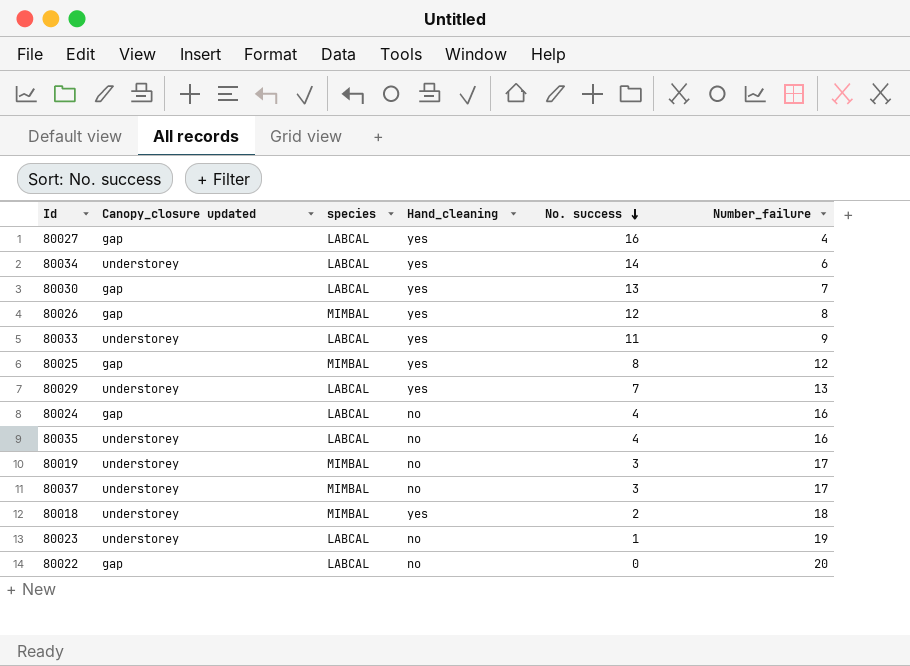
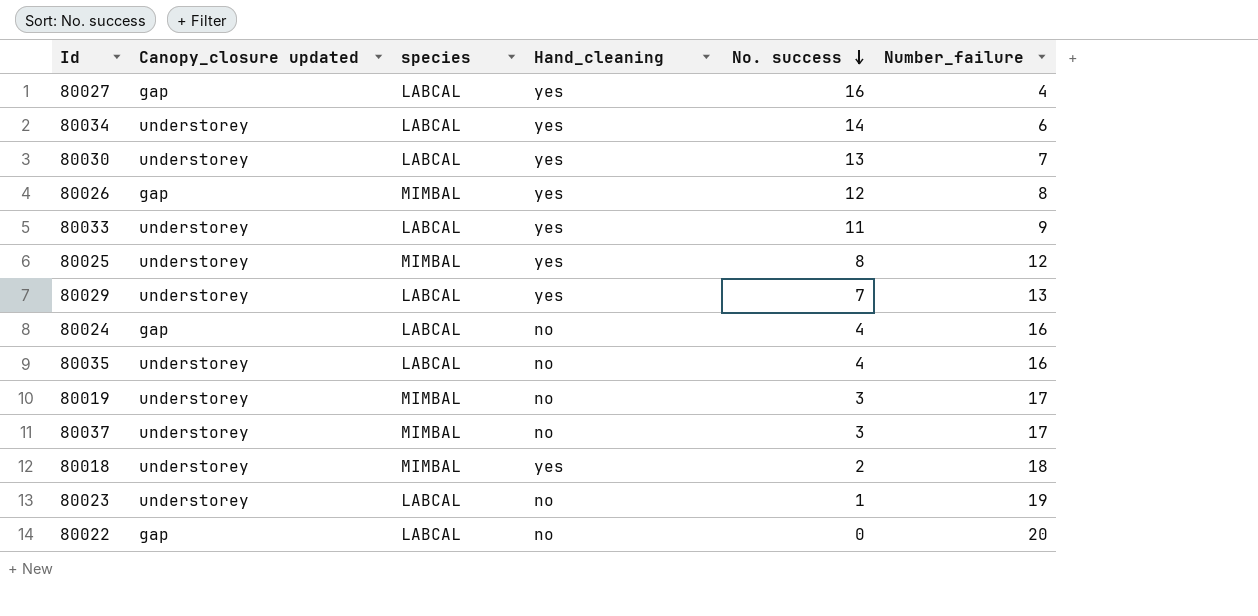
80030 | Canopy_closure updated: gap -> understorey
80025 | Canopy_closure updated: gap -> understorey

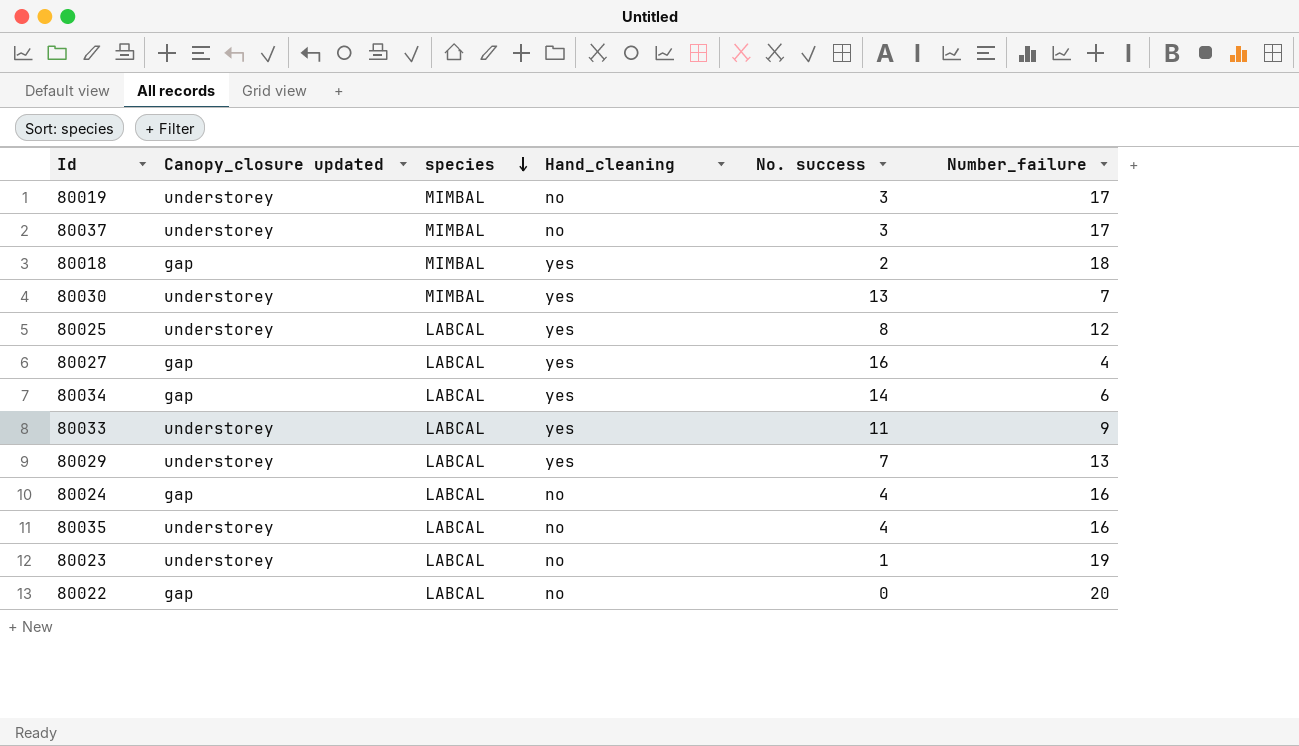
row order: No. success descending -> species descending
row 80026: gap | MIMBAL | yes | 12 | 8 -> none
80018 | Canopy_closure updated: understorey -> gap
80030 | species: LABCAL -> MIMBAL
80025 | species: MIMBAL -> LABCAL
80034 | Canopy_closure updated: understorey -> gap

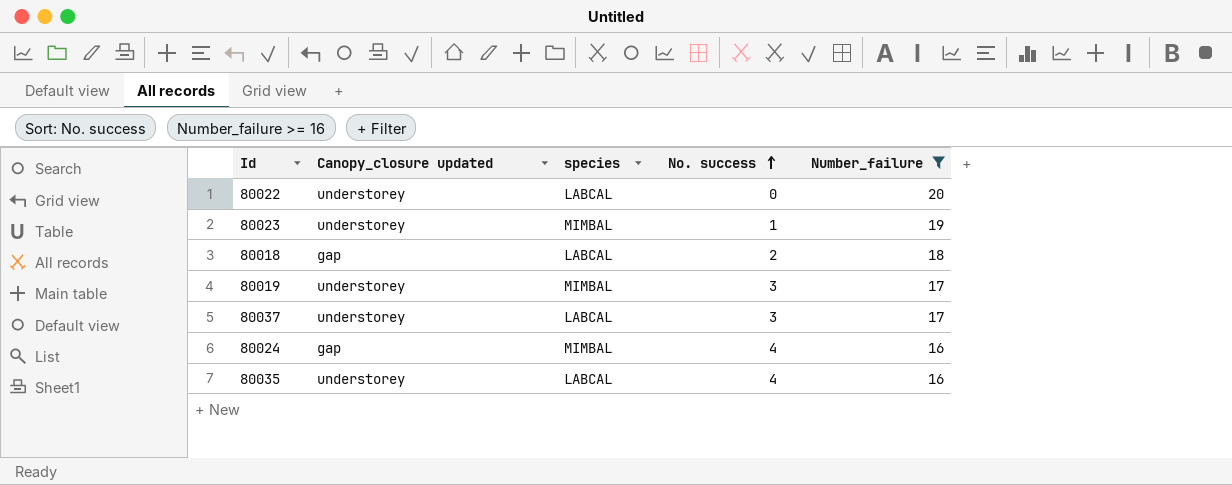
filter: none -> Number_failure >= 16
row order: species descending -> No. success ascending
column Hand_cleaning | position: 4 -> none
80022 | Canopy_closure updated: gap -> understorey
80023 | species: LABCAL -> MIMBAL
80018 | species: MIMBAL -> LABCAL
80037 | species: MIMBAL -> LABCAL
80024 | species: LABCAL -> MIMBAL

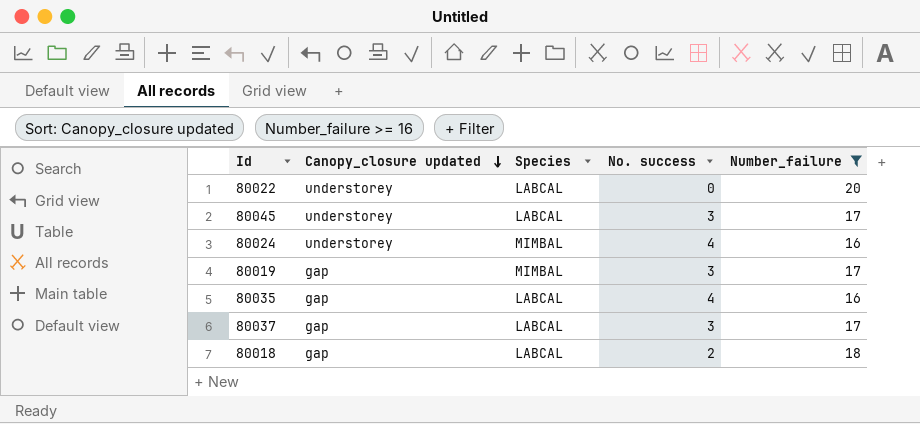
row order: No. success ascending -> Canopy_closure updated descending
column name: species -> Species
row 80023: understorey | MIMBAL | 1 | 19 -> none
row 80045: none -> understorey | LABCAL | 3 | 17
80024 | Canopy_closure updated: gap -> understorey
80019 | Canopy_closure updated: understorey -> gap
80035 | Canopy_closure updated: understorey -> gap
80037 | Canopy_closure updated: understorey -> gap

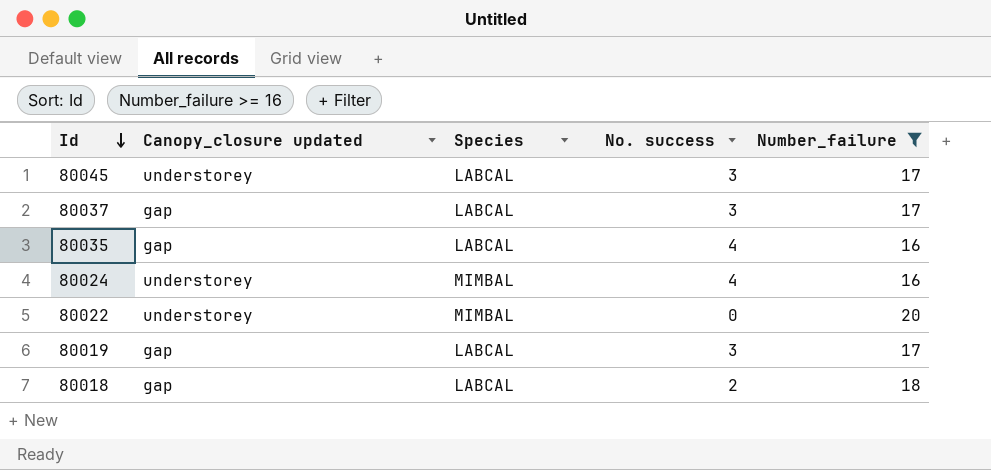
row order: Canopy_closure updated descending -> Id descending
80022 | Species: LABCAL -> MIMBAL
80019 | Species: MIMBAL -> LABCAL

